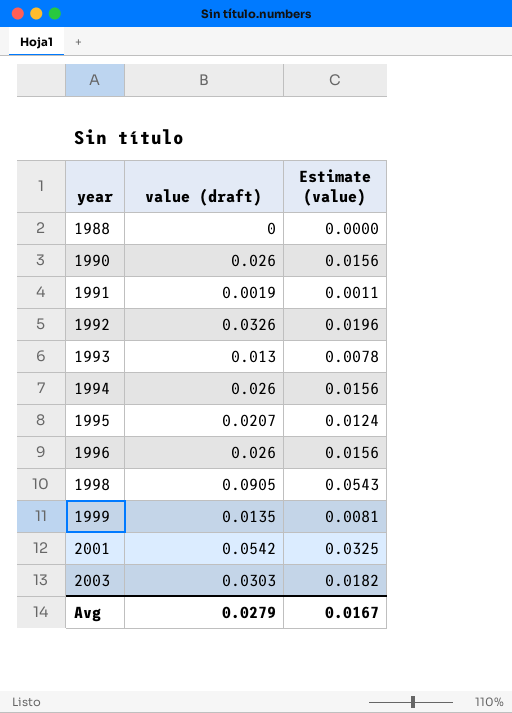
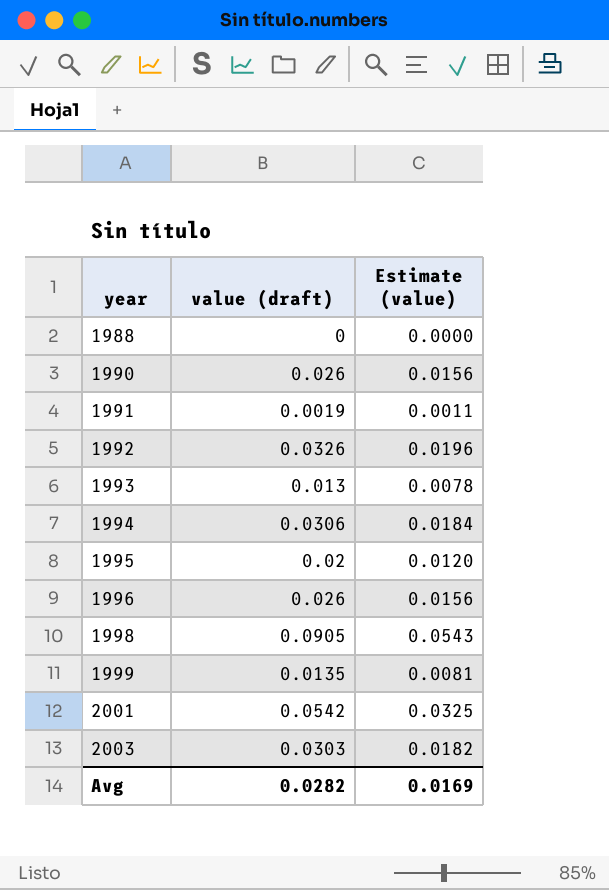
1994 | value (draft): 0.026 -> 0.0306
1994 | Estimate (value): 0.0156 -> 0.0184
1995 | value (draft): 0.0207 -> 0.02
1995 | Estimate (value): 0.0124 -> 0.0120
Avg | value (draft): 0.0279 -> 0.0282
Avg | Estimate (value): 0.0167 -> 0.0169

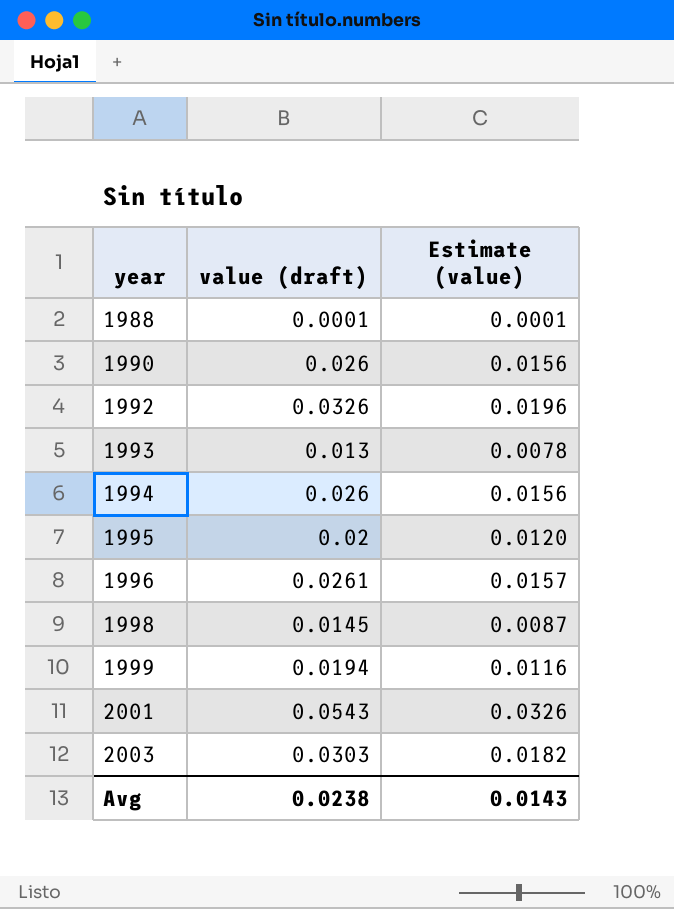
row 1991: 0.0019 | 0.0011 -> none
1988 | value (draft): 0 -> 0.0001
1988 | Estimate (value): 0.0000 -> 0.0001
1994 | value (draft): 0.0306 -> 0.026
1994 | Estimate (value): 0.0184 -> 0.0156
1996 | value (draft): 0.026 -> 0.0261
1996 | Estimate (value): 0.0156 -> 0.0157
1998 | value (draft): 0.0905 -> 0.0145
1998 | Estimate (value): 0.0543 -> 0.0087
1999 | value (draft): 0.0135 -> 0.0194
1999 | Estimate (value): 0.0081 -> 0.0116
2001 | value (draft): 0.0542 -> 0.0543
2001 | Estimate (value): 0.0325 -> 0.0326
Avg | value (draft): 0.0282 -> 0.0238
Avg | Estimate (value): 0.0169 -> 0.0143

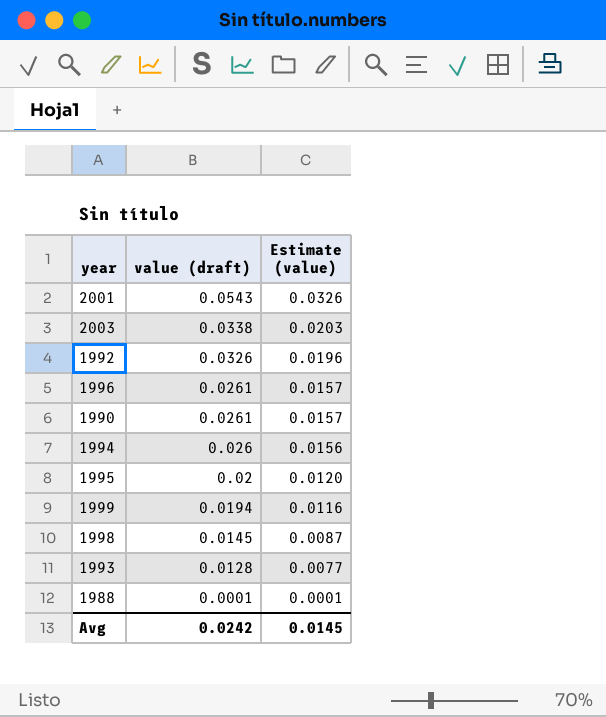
row order: year ascending -> value (draft) descending
2003 | value (draft): 0.0303 -> 0.0338
2003 | Estimate (value): 0.0182 -> 0.0203
1990 | value (draft): 0.026 -> 0.0261
1990 | Estimate (value): 0.0156 -> 0.0157
1993 | value (draft): 0.013 -> 0.0128
1993 | Estimate (value): 0.0078 -> 0.0077
Avg | value (draft): 0.0238 -> 0.0242
Avg | Estimate (value): 0.0143 -> 0.0145

